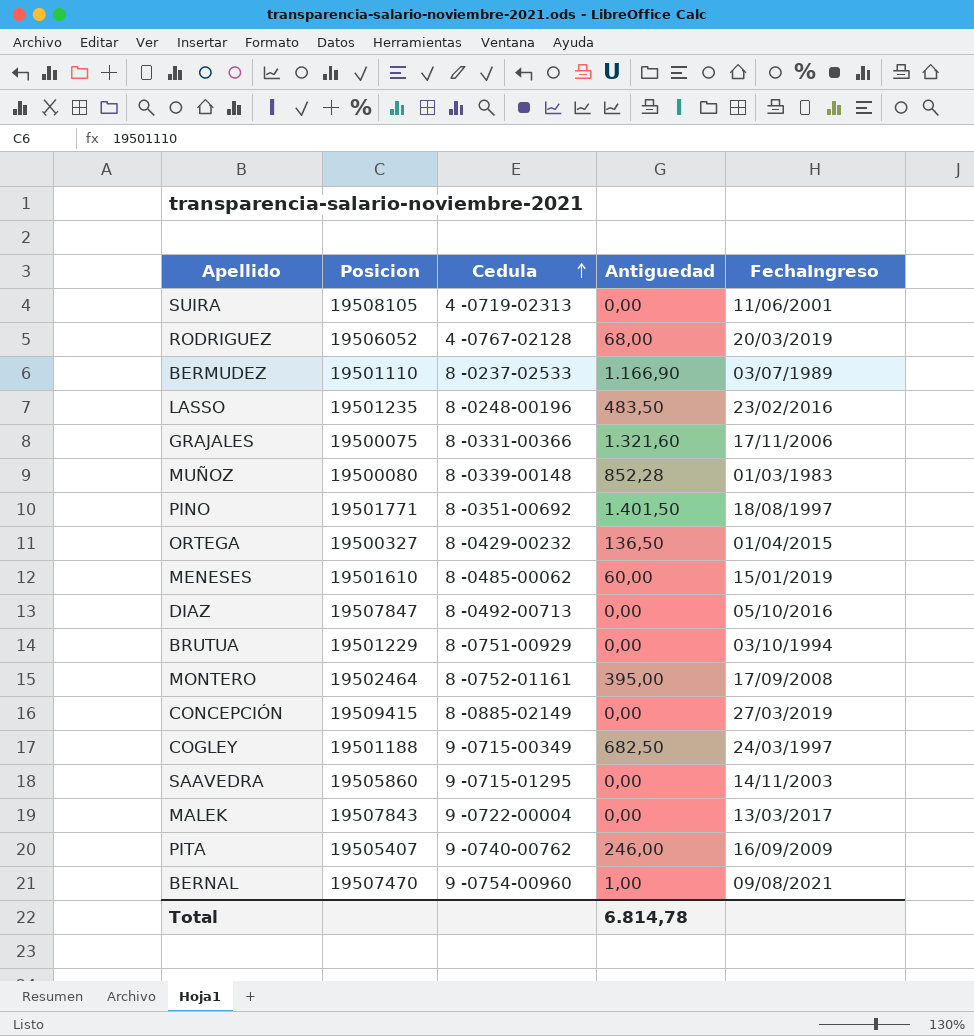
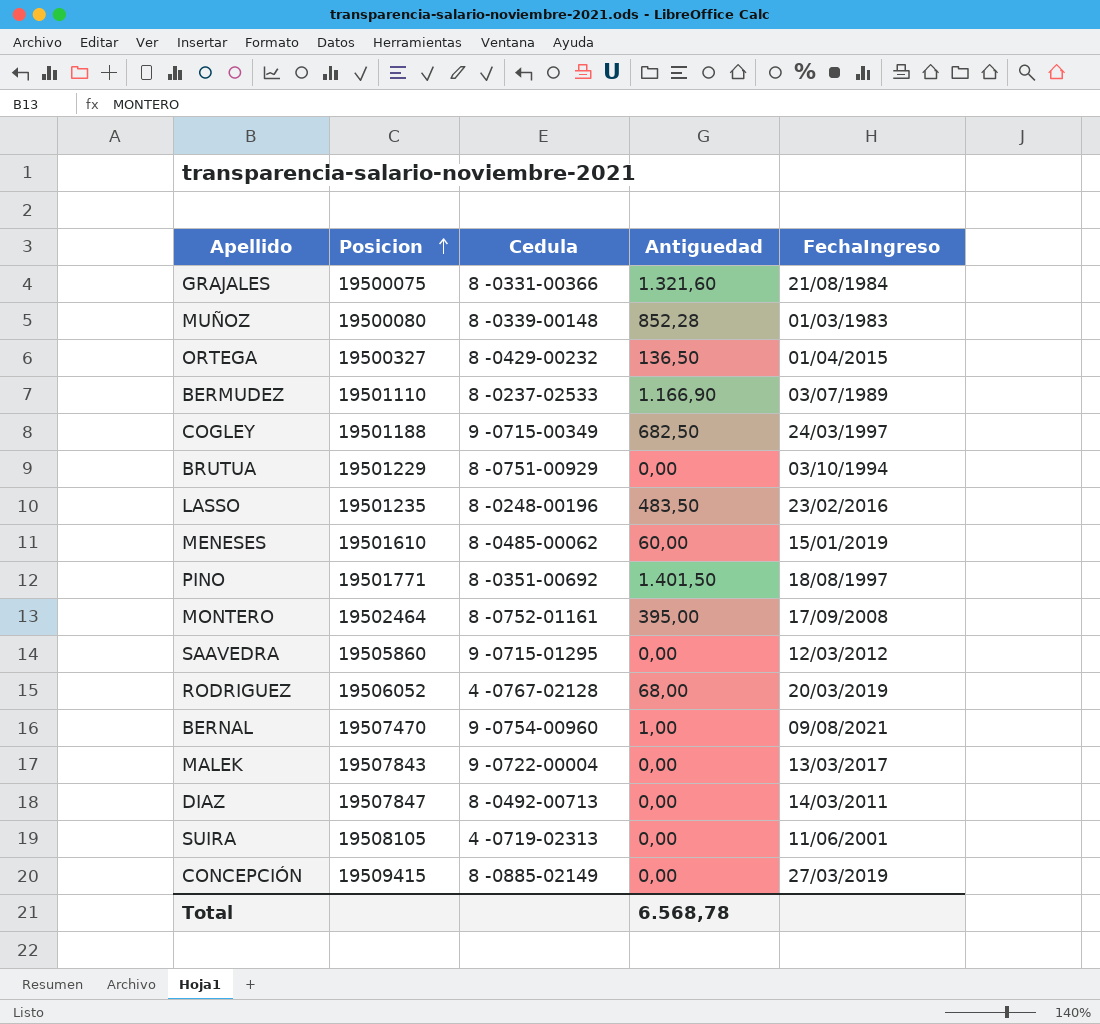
row order: Cedula ascending -> Posicion ascending
row PITA: 19505407 | 9 -0740-00762 | 246,00 | 16/09/2009 -> none
GRAJALES | FechaIngreso: 17/11/2006 -> 21/08/1984
SAAVEDRA | FechaIngreso: 14/11/2003 -> 12/03/2012
DIAZ | FechaIngreso: 05/10/2016 -> 14/03/2011
Total | Antiguedad: 6.814,78 -> 6.568,78

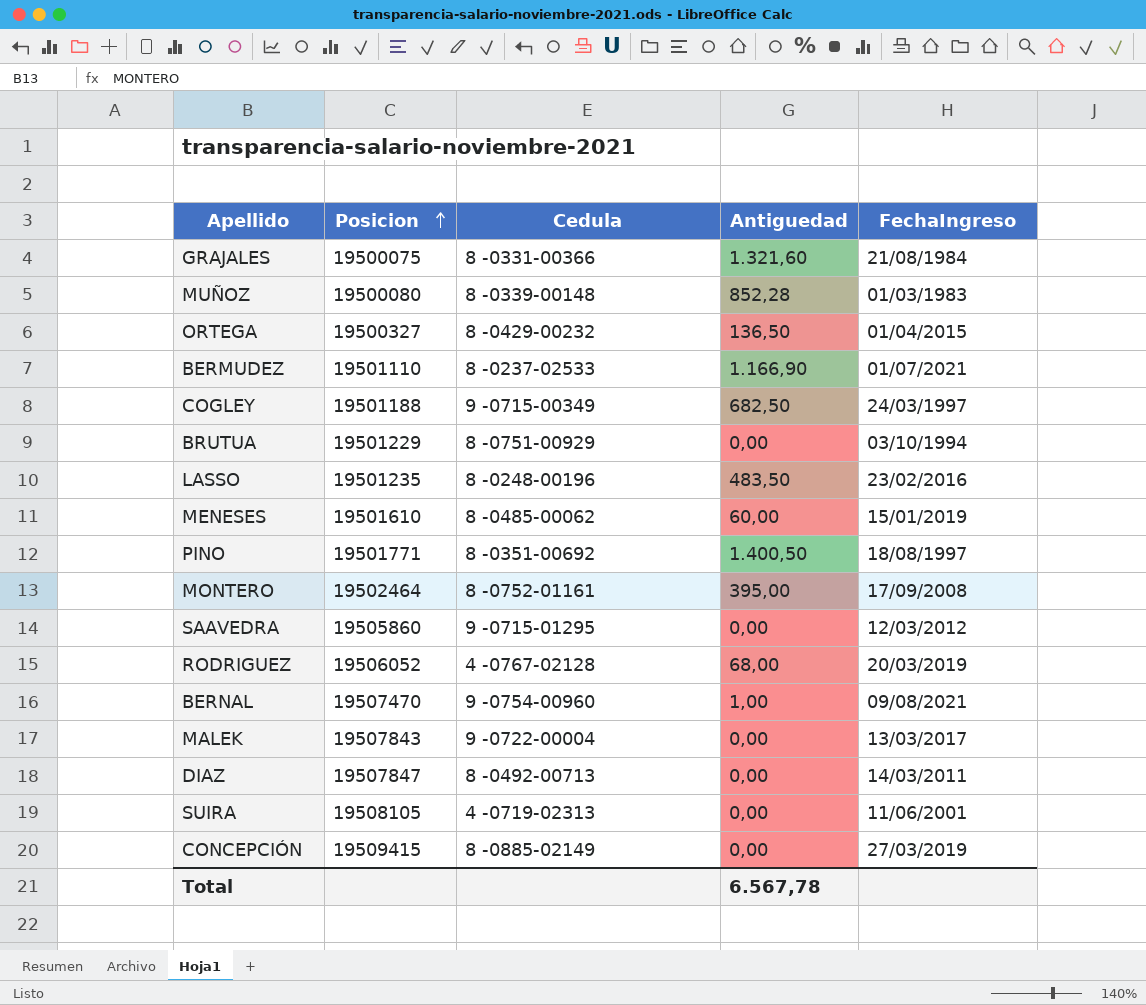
BERMUDEZ | FechaIngreso: 03/07/1989 -> 01/07/2021
PINO | Antiguedad: 1.401,50 -> 1.400,50
Total | Antiguedad: 6.568,78 -> 6.567,78

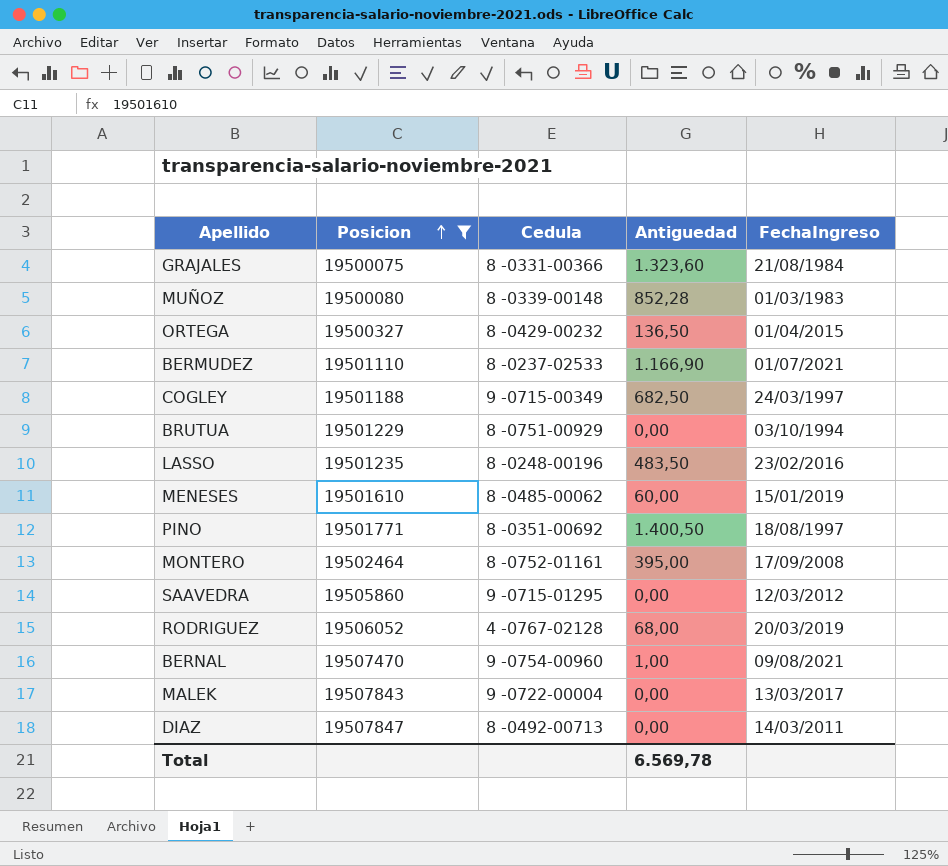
filter: none -> Posicion <= 19507847
GRAJALES | Antiguedad: 1.321,60 -> 1.323,60
Total | Antiguedad: 6.567,78 -> 6.569,78

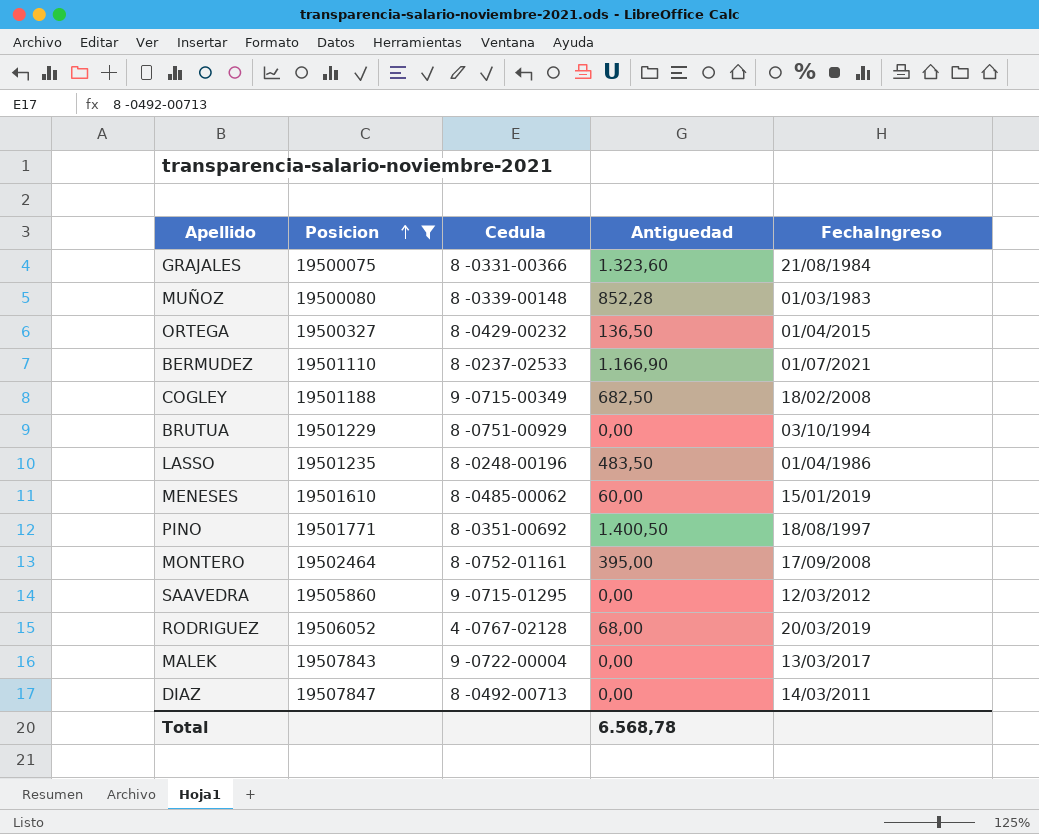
row BERNAL: 19507470 | 9 -0754-00960 | 1,00 | 09/08/2021 -> none
COGLEY | FechaIngreso: 24/03/1997 -> 18/02/2008
LASSO | FechaIngreso: 23/02/2016 -> 01/04/1986
Total | Antiguedad: 6.569,78 -> 6.568,78

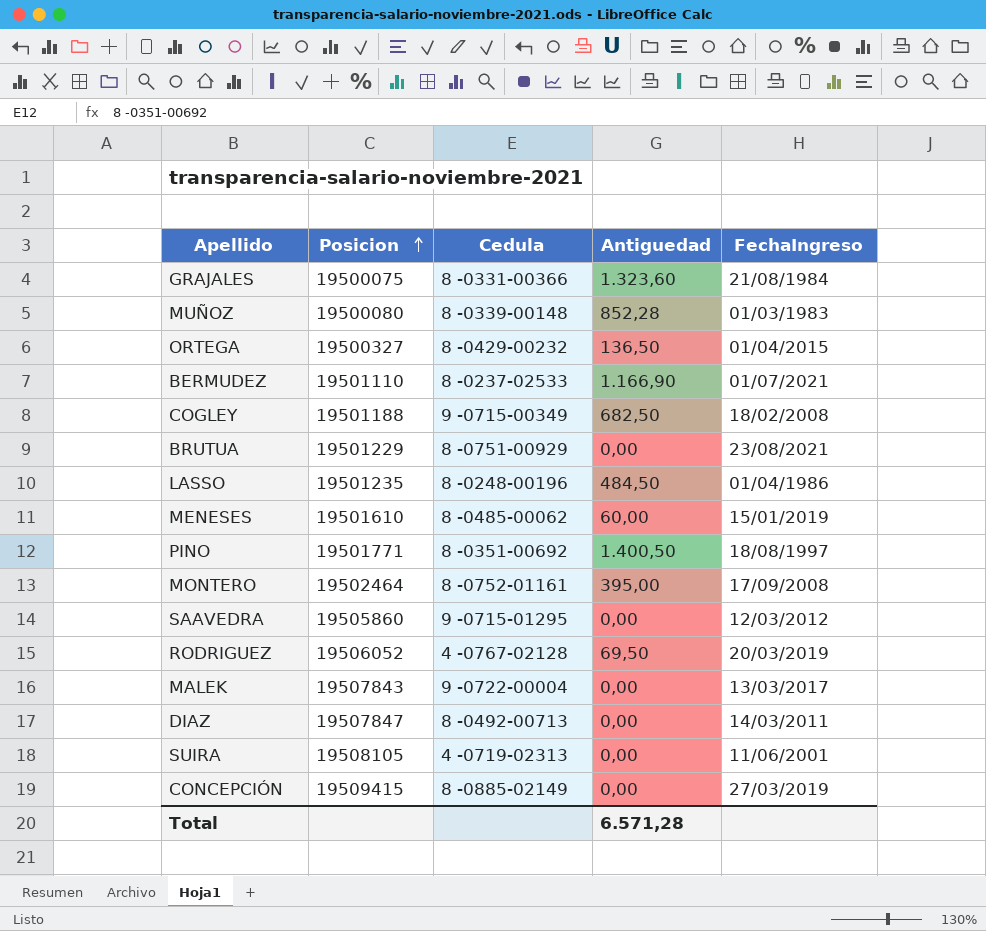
filter: Posicion <= 19507847 -> none
BRUTUA | FechaIngreso: 03/10/1994 -> 23/08/2021
LASSO | Antiguedad: 483,50 -> 484,50
RODRIGUEZ | Antiguedad: 68,00 -> 69,50
Total | Antiguedad: 6.568,78 -> 6.571,28

